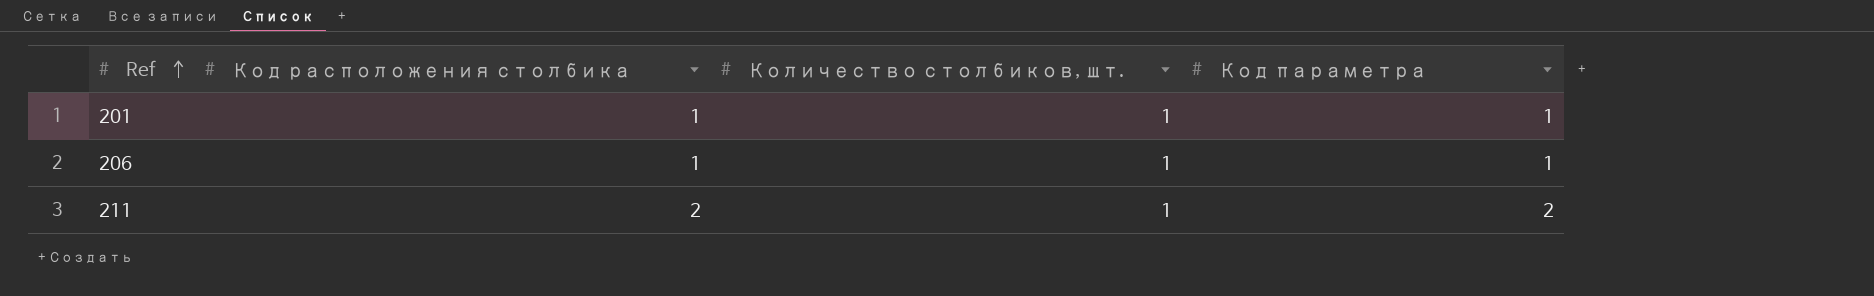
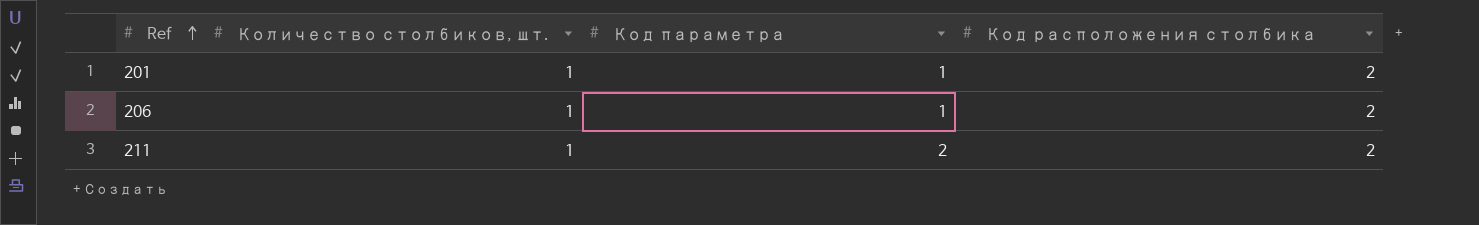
column Код расположения столбика | position: 2 -> 4
201 | Код расположения столбика: 1 -> 2
206 | Код расположения столбика: 1 -> 2

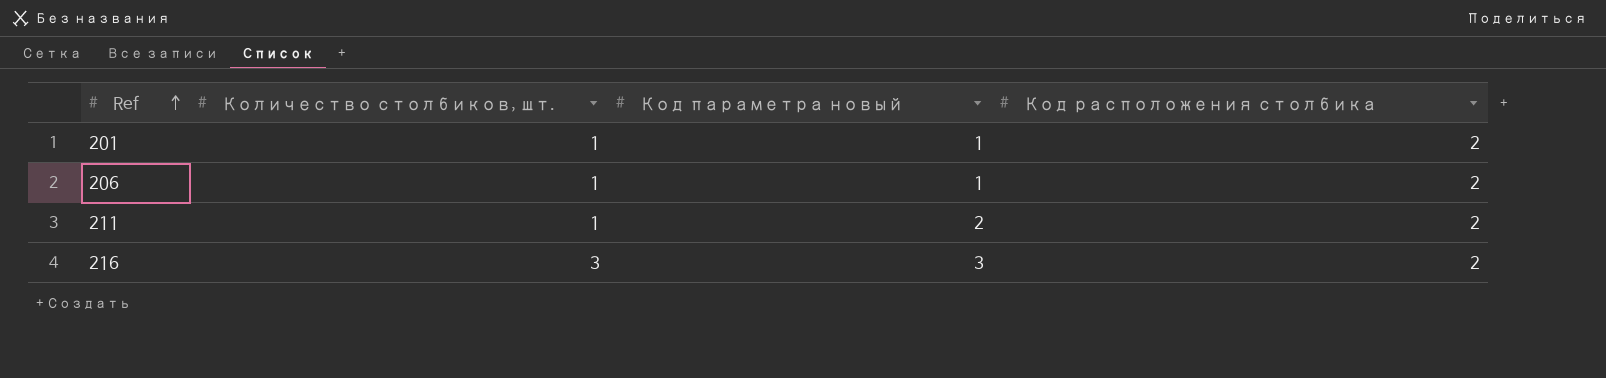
column name: Код параметра -> Код параметра новый
row 216: none -> 3 | 3 | 2

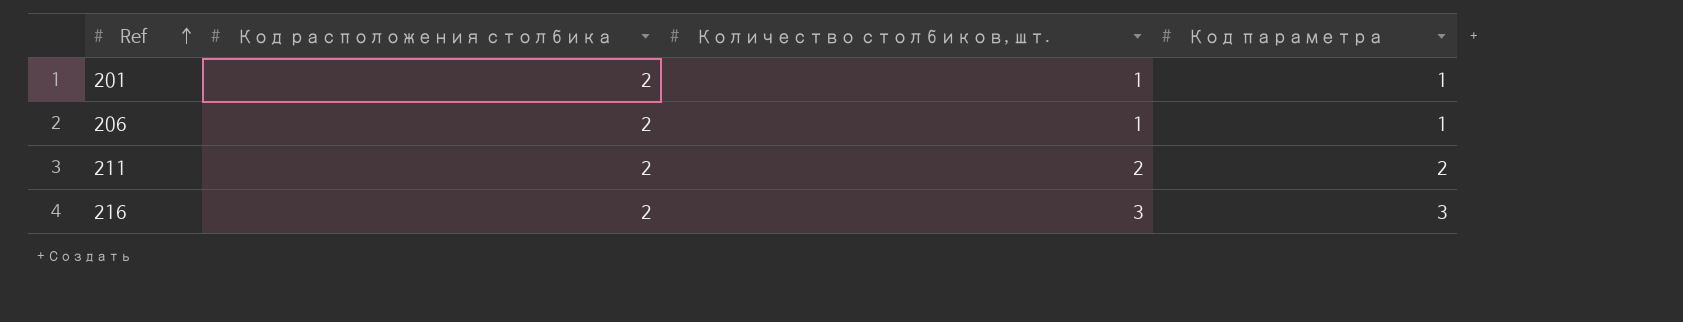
column Код расположения столбика | position: 4 -> 2
column name: Код параметра новый -> Код параметра
211 | Количество столбиков, шт.: 1 -> 2

